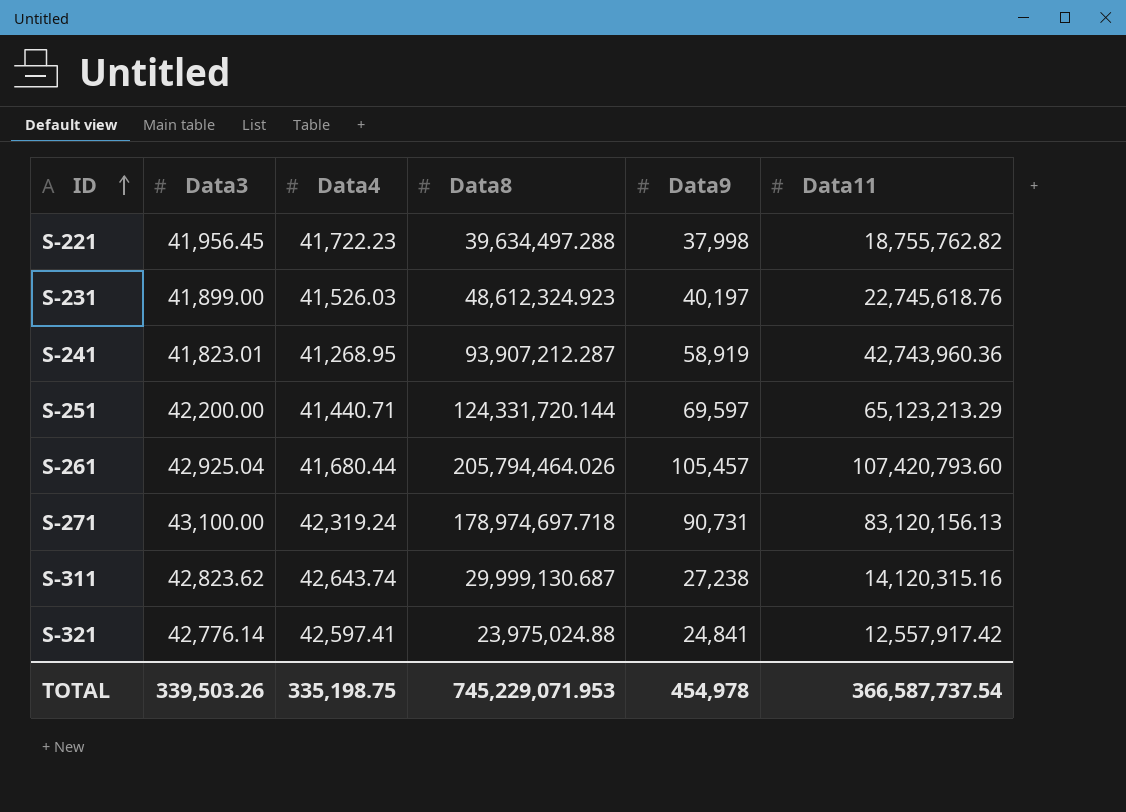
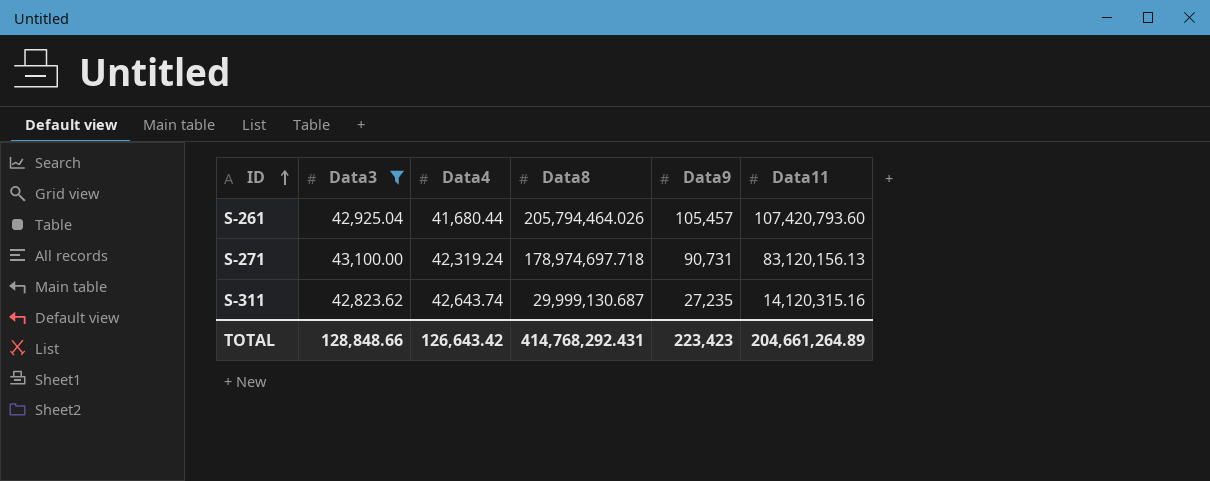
filter: none -> Data3 >= 42,823.62
S-311 | Data9: 27,238 -> 27,235
TOTAL | Data3: 339,503.26 -> 128,848.66
TOTAL | Data4: 335,198.75 -> 126,643.42
TOTAL | Data8: 745,229,071.953 -> 414,768,292.431
TOTAL | Data9: 454,978 -> 223,423
TOTAL | Data11: 366,587,737.54 -> 204,661,264.89

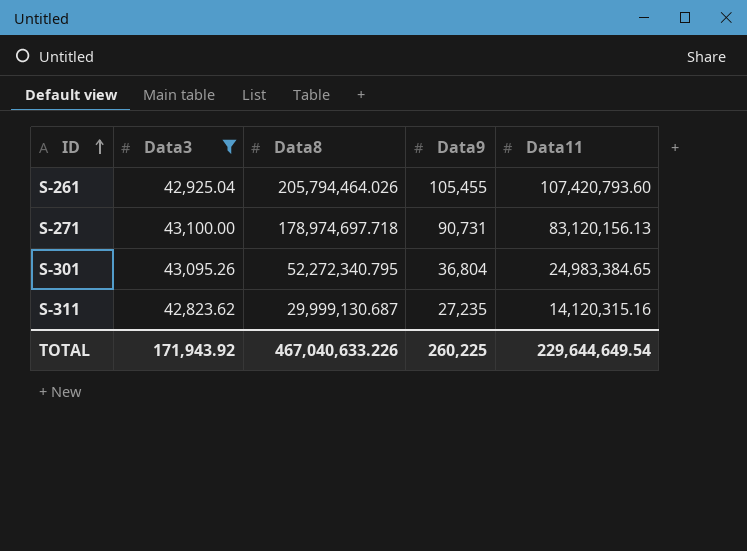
column Data4 | position: 3 -> none
S-261 | Data9: 105,457 -> 105,455
row S-301: none -> 43,095.26 | 52,272,340.795 | 36,804 | 24,983,384.65
TOTAL | Data3: 128,848.66 -> 171,943.92
TOTAL | Data8: 414,768,292.431 -> 467,040,633.226
TOTAL | Data9: 223,423 -> 260,225
TOTAL | Data11: 204,661,264.89 -> 229,644,649.54

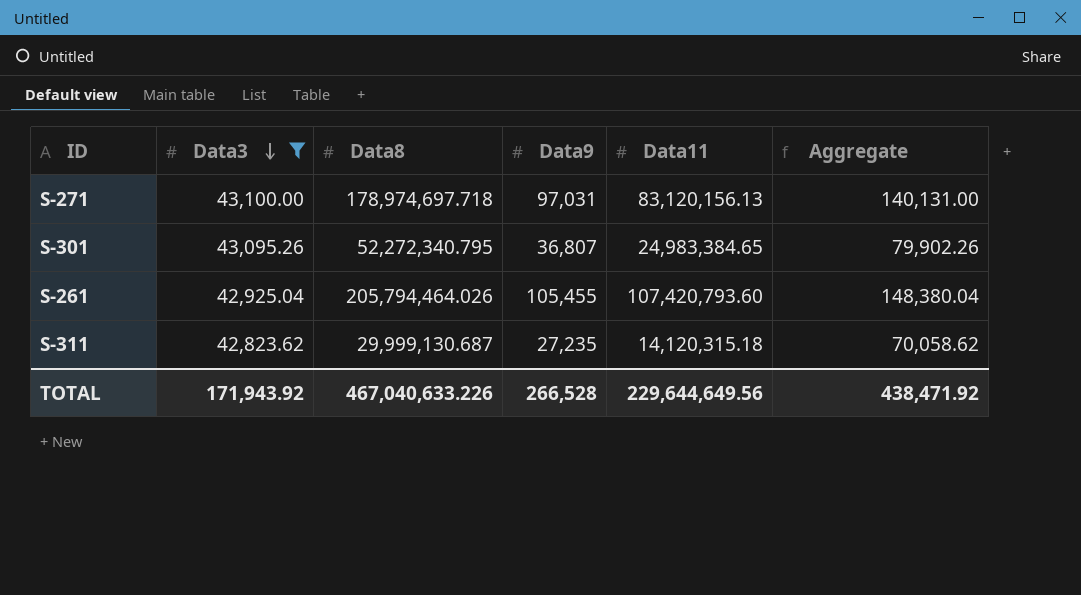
row order: ID ascending -> Data3 descending
column Aggregate | formula: none -> [Data3] + [Data9]
S-271 | Data9: 90,731 -> 97,031
S-301 | Data9: 36,804 -> 36,807
S-311 | Data11: 14,120,315.16 -> 14,120,315.18
TOTAL | Data9: 260,225 -> 266,528
TOTAL | Data11: 229,644,649.54 -> 229,644,649.56

